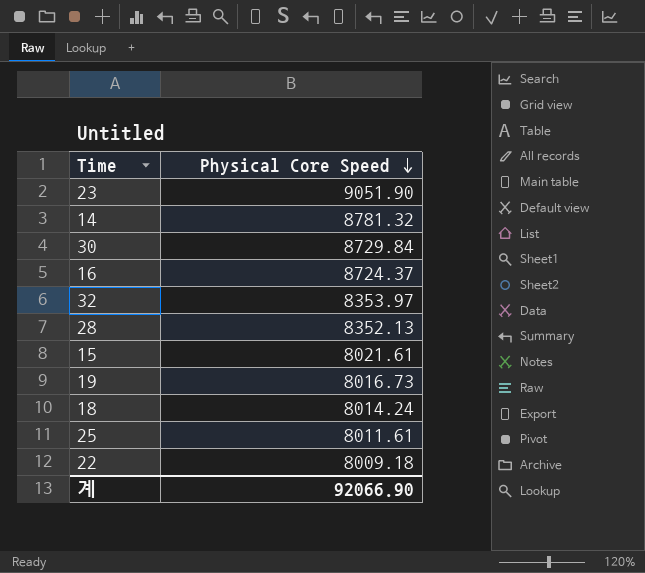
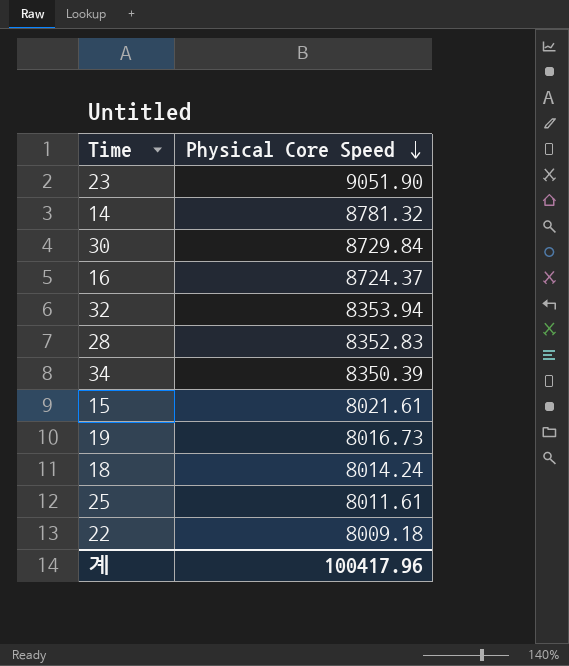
32 | Physical Core Speed: 8353.97 -> 8353.94
28 | Physical Core Speed: 8352.13 -> 8352.83
row 34: none -> 8350.39
계 | Physical Core Speed: 92066.90 -> 100417.96

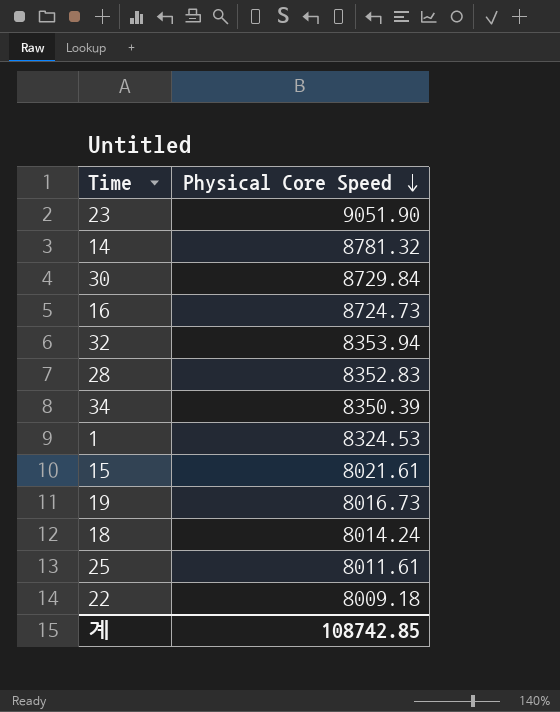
16 | Physical Core Speed: 8724.37 -> 8724.73
row 1: none -> 8324.53
계 | Physical Core Speed: 100417.96 -> 108742.85

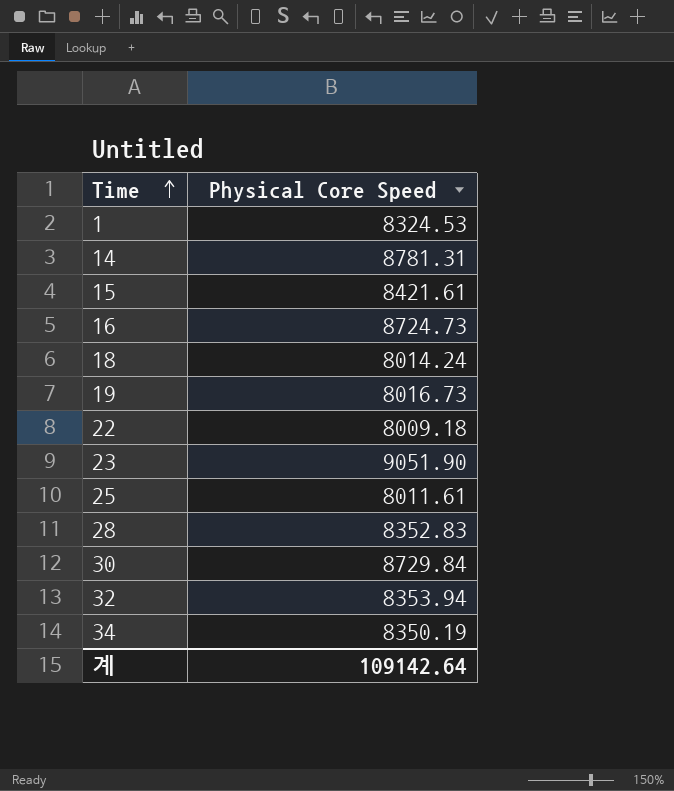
row order: Physical Core Speed descending -> Time ascending
14 | Physical Core Speed: 8781.32 -> 8781.31
15 | Physical Core Speed: 8021.61 -> 8421.61
34 | Physical Core Speed: 8350.39 -> 8350.19
계 | Physical Core Speed: 108742.85 -> 109142.64

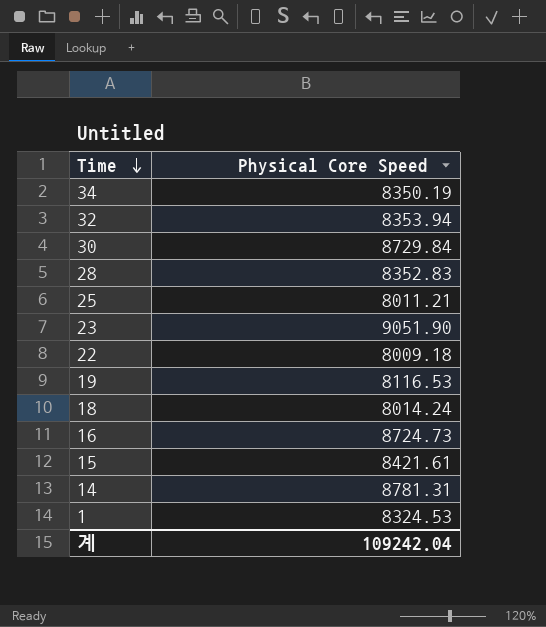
row order: Time ascending -> Time descending
25 | Physical Core Speed: 8011.61 -> 8011.21
19 | Physical Core Speed: 8016.73 -> 8116.53
계 | Physical Core Speed: 109142.64 -> 109242.04

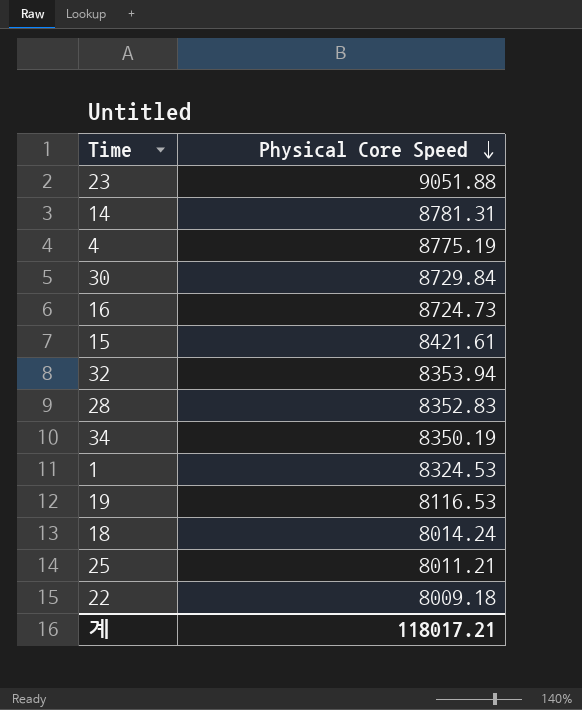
row order: Time descending -> Physical Core Speed descending
23 | Physical Core Speed: 9051.90 -> 9051.88
row 4: none -> 8775.19
계 | Physical Core Speed: 109242.04 -> 118017.21

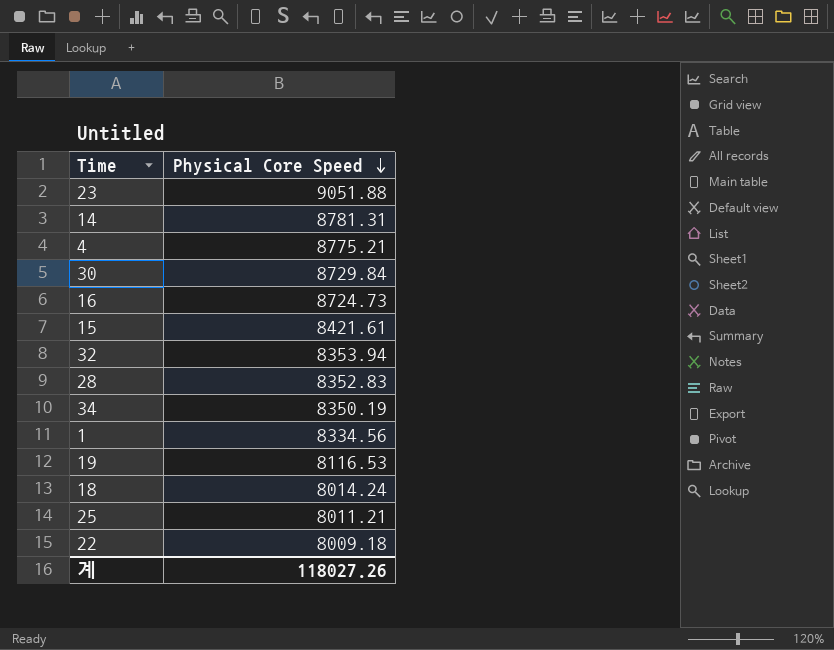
4 | Physical Core Speed: 8775.19 -> 8775.21
1 | Physical Core Speed: 8324.53 -> 8334.56
계 | Physical Core Speed: 118017.21 -> 118027.26

